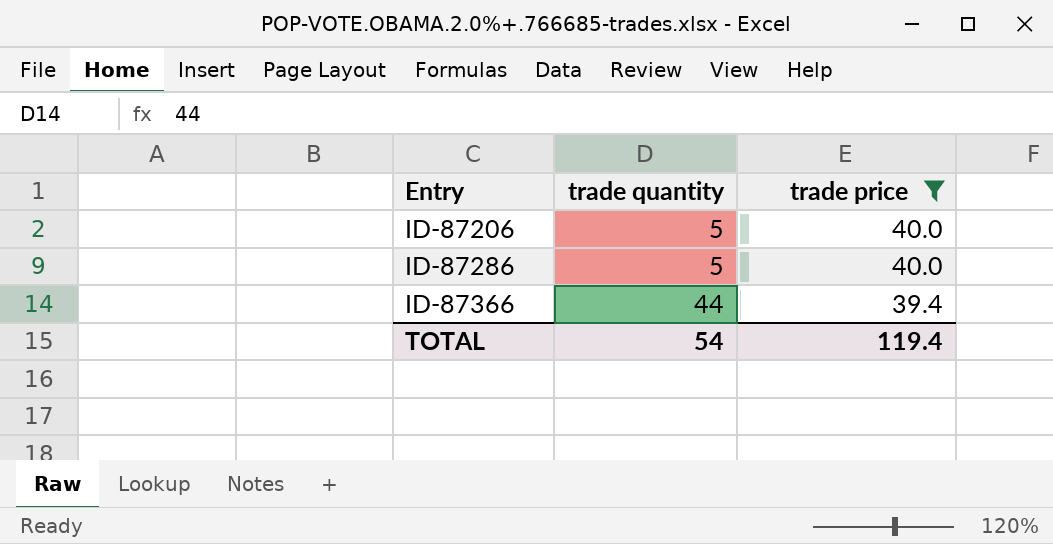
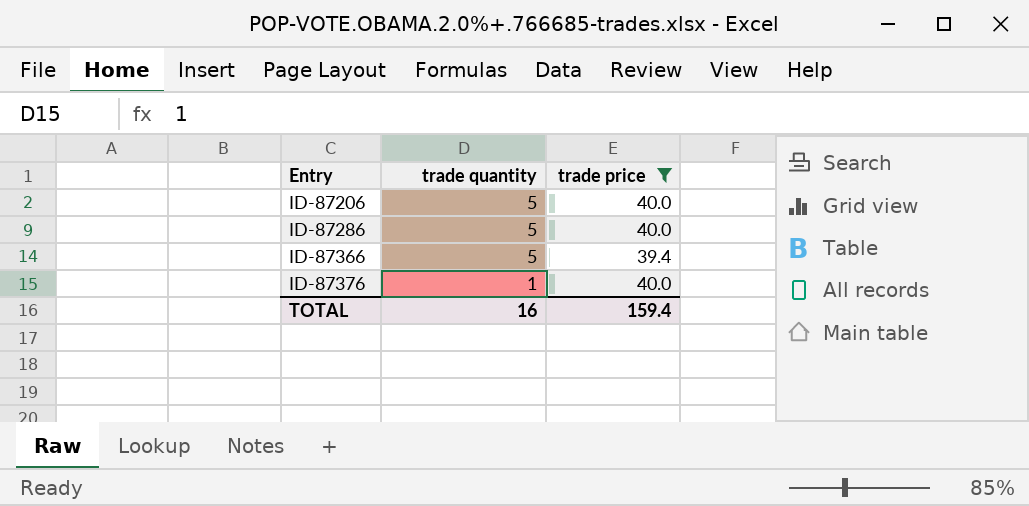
ID-87366 | trade quantity: 44 -> 5
row ID-87376: none -> 1 | 40.0
TOTAL | trade quantity: 54 -> 16
TOTAL | trade price: 119.4 -> 159.4

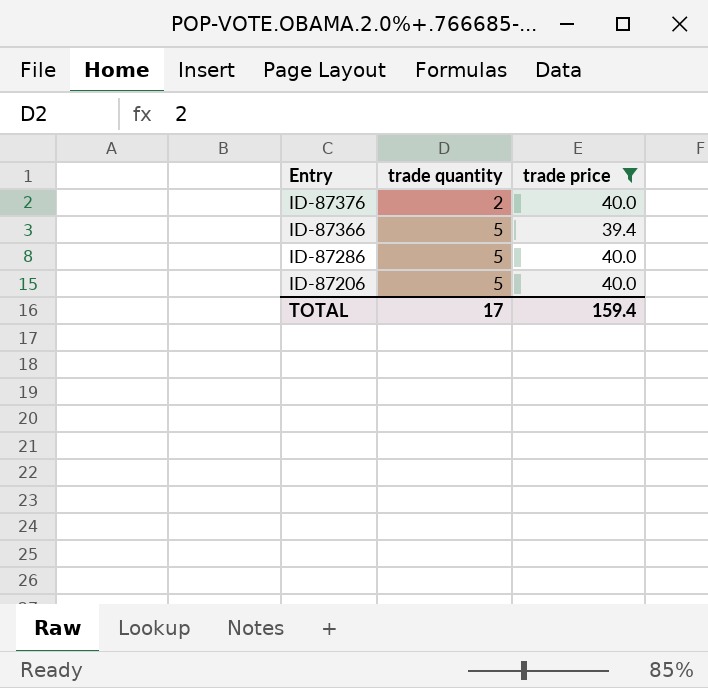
row order: Entry ascending -> Entry descending
ID-87376 | trade quantity: 1 -> 2
TOTAL | trade quantity: 16 -> 17

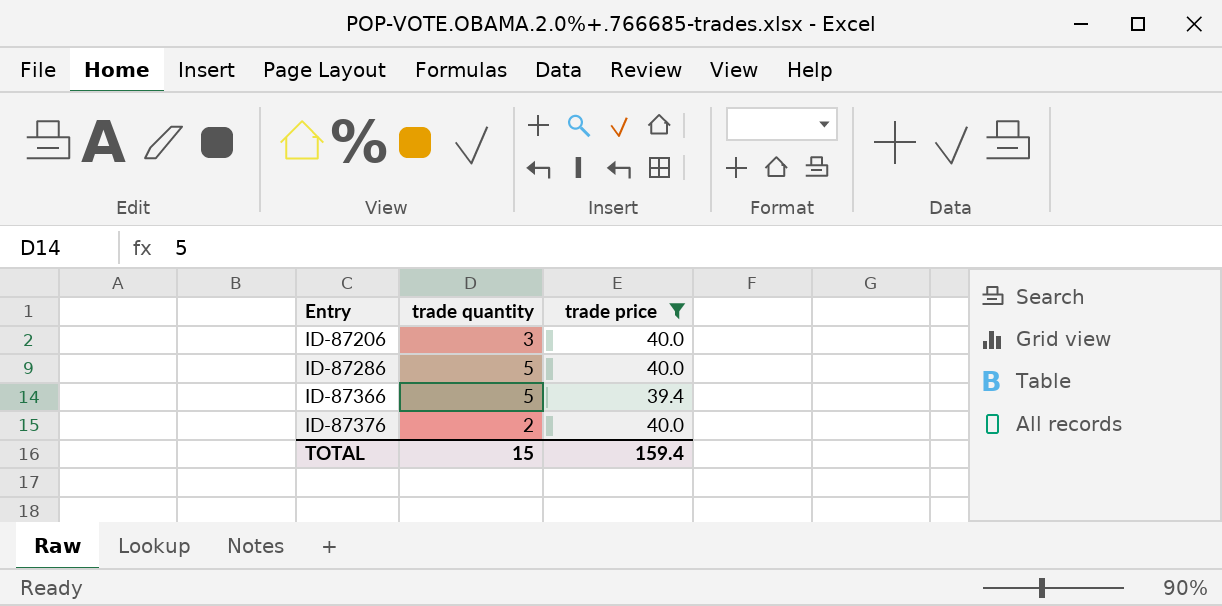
row order: Entry descending -> Entry ascending
ID-87206 | trade quantity: 5 -> 3
TOTAL | trade quantity: 17 -> 15

